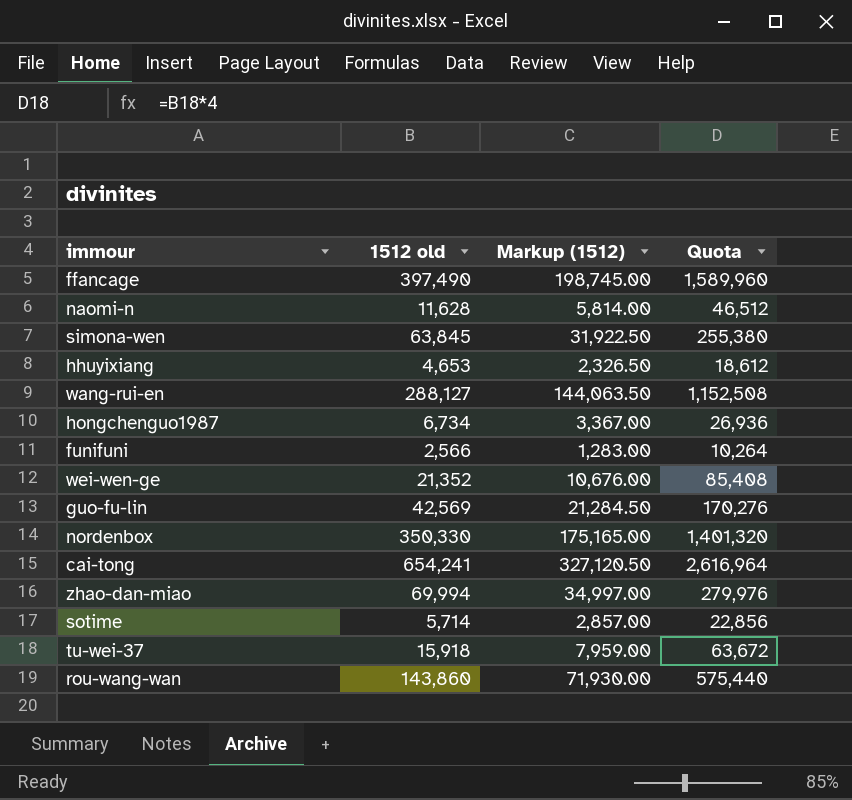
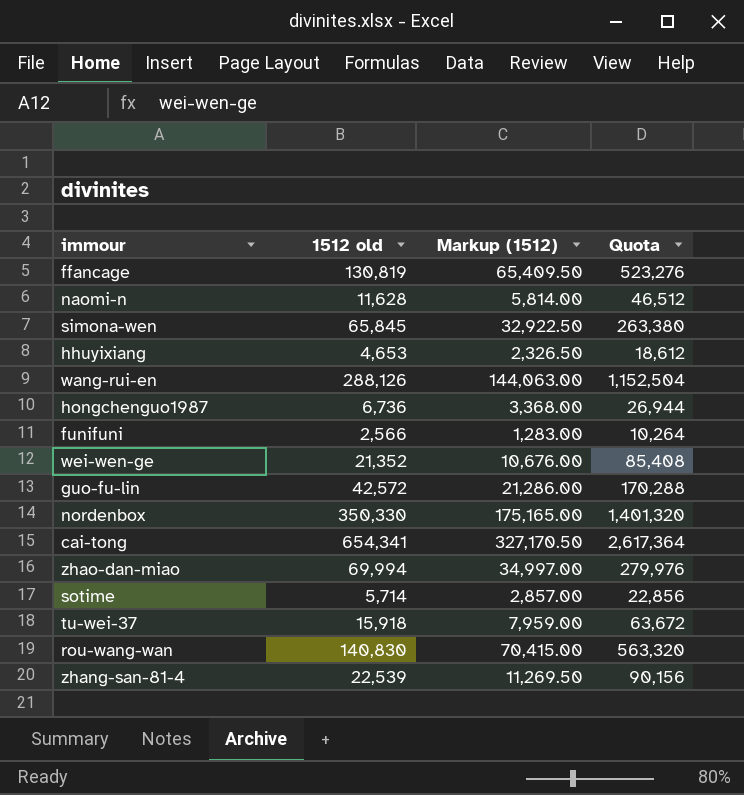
ffancage | 1512 old: 397,490 -> 130,819
ffancage | Markup (1512): 198,745.00 -> 65,409.50
ffancage | Quota: 1,589,960 -> 523,276
simona-wen | 1512 old: 63,845 -> 65,845
simona-wen | Markup (1512): 31,922.50 -> 32,922.50
simona-wen | Quota: 255,380 -> 263,380
wang-rui-en | 1512 old: 288,127 -> 288,126
wang-rui-en | Markup (1512): 144,063.50 -> 144,063.00
wang-rui-en | Quota: 1,152,508 -> 1,152,504
hongchenguo1987 | 1512 old: 6,734 -> 6,736
hongchenguo1987 | Markup (1512): 3,367.00 -> 3,368.00
hongchenguo1987 | Quota: 26,936 -> 26,944
guo-fu-lin | 1512 old: 42,569 -> 42,572
guo-fu-lin | Markup (1512): 21,284.50 -> 21,286.00
guo-fu-lin | Quota: 170,276 -> 170,288
cai-tong | 1512 old: 654,241 -> 654,341
cai-tong | Markup (1512): 327,120.50 -> 327,170.50
cai-tong | Quota: 2,616,964 -> 2,617,364
rou-wang-wan | 1512 old: 143,860 -> 140,830
rou-wang-wan | Markup (1512): 71,930.00 -> 70,415.00
rou-wang-wan | Quota: 575,440 -> 563,320
row zhang-san-81-4: none -> 22,539 | 11,269.50 | 90,156

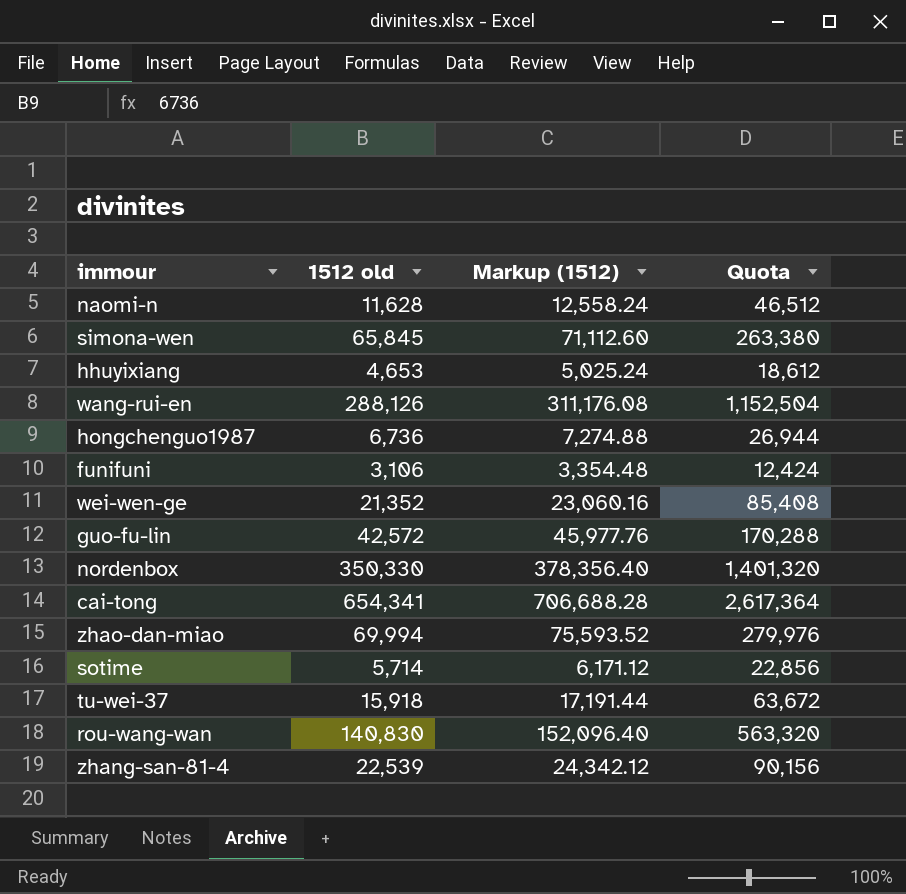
column Markup (1512) | formula: [1512 old] * 0.5 -> [1512 old] * 1.08
row ffancage: 130,819 | 65,409.50 | 523,276 -> none
funifuni | 1512 old: 2,566 -> 3,106
funifuni | Quota: 10,264 -> 12,424

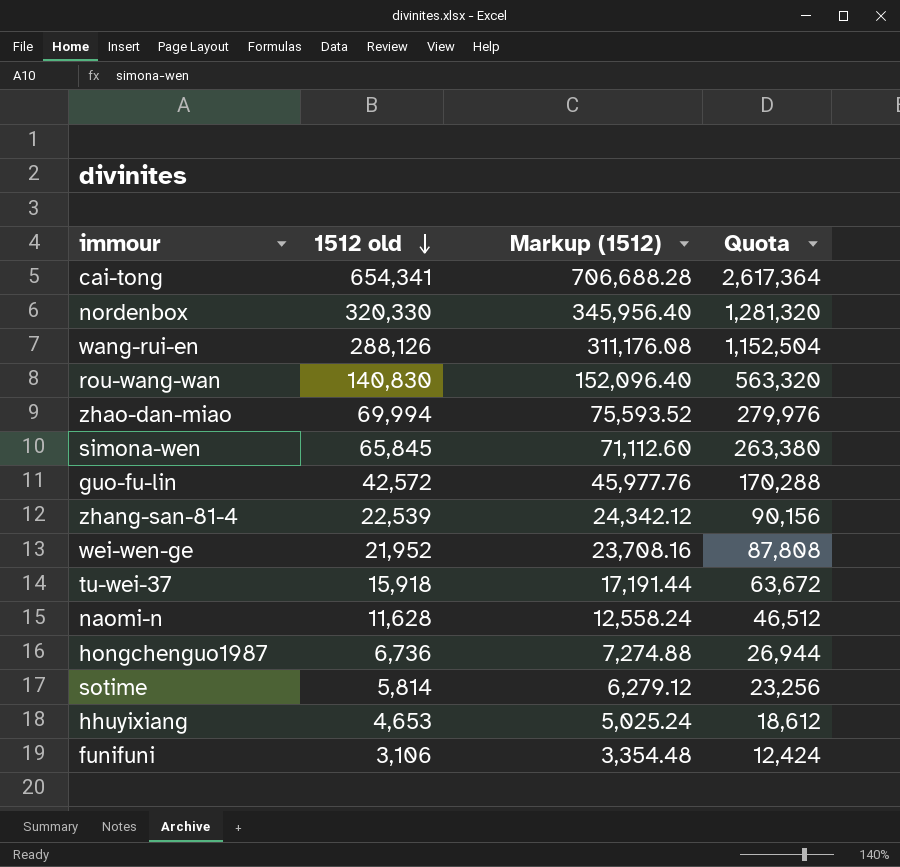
row order: none -> 1512 old descending
nordenbox | 1512 old: 350,330 -> 320,330
nordenbox | Markup (1512): 378,356.40 -> 345,956.40
nordenbox | Quota: 1,401,320 -> 1,281,320
wei-wen-ge | 1512 old: 21,352 -> 21,952
wei-wen-ge | Markup (1512): 23,060.16 -> 23,708.16
wei-wen-ge | Quota: 85,408 -> 87,808
sotime | 1512 old: 5,714 -> 5,814
sotime | Markup (1512): 6,171.12 -> 6,279.12
sotime | Quota: 22,856 -> 23,256

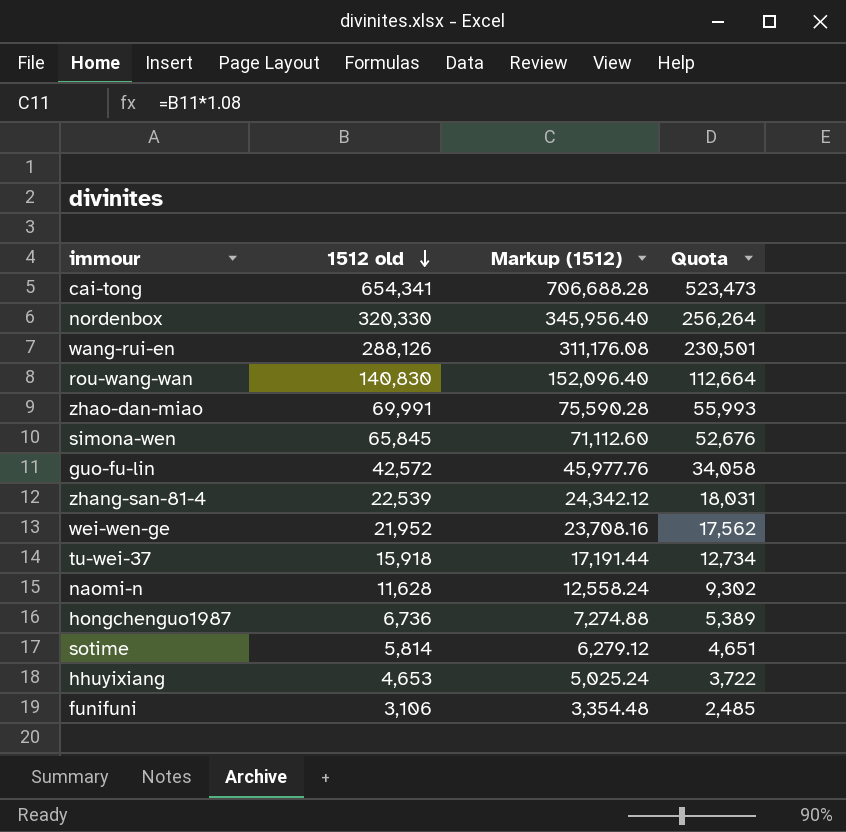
column Quota | formula: [1512 old] * 4 -> [1512 old] * 0.8
zhao-dan-miao | 1512 old: 69,994 -> 69,991
zhao-dan-miao | Markup (1512): 75,593.52 -> 75,590.28

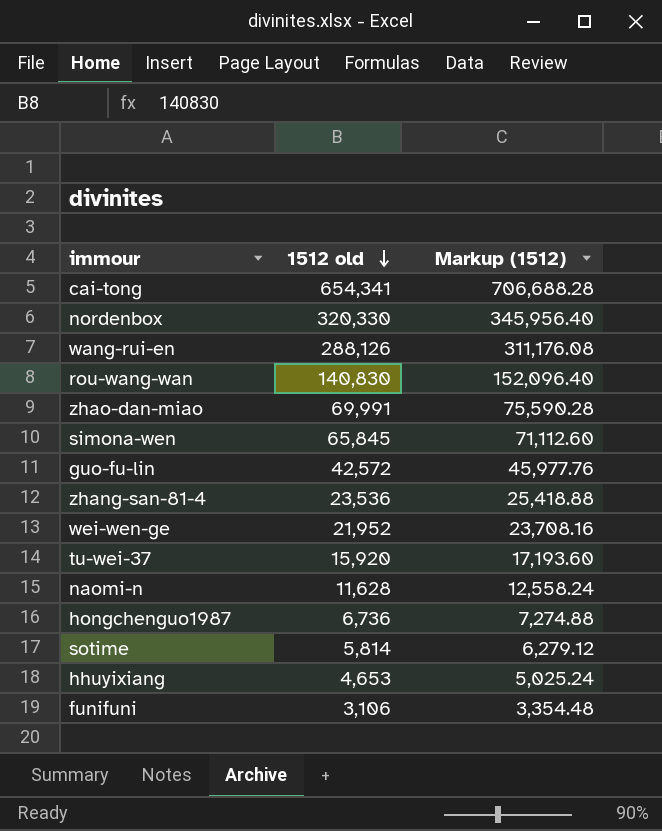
column Quota | formula: [1512 old] * 0.8 -> none
zhang-san-81-4 | 1512 old: 22,539 -> 23,536
zhang-san-81-4 | Markup (1512): 24,342.12 -> 25,418.88
tu-wei-37 | 1512 old: 15,918 -> 15,920
tu-wei-37 | Markup (1512): 17,191.44 -> 17,193.60

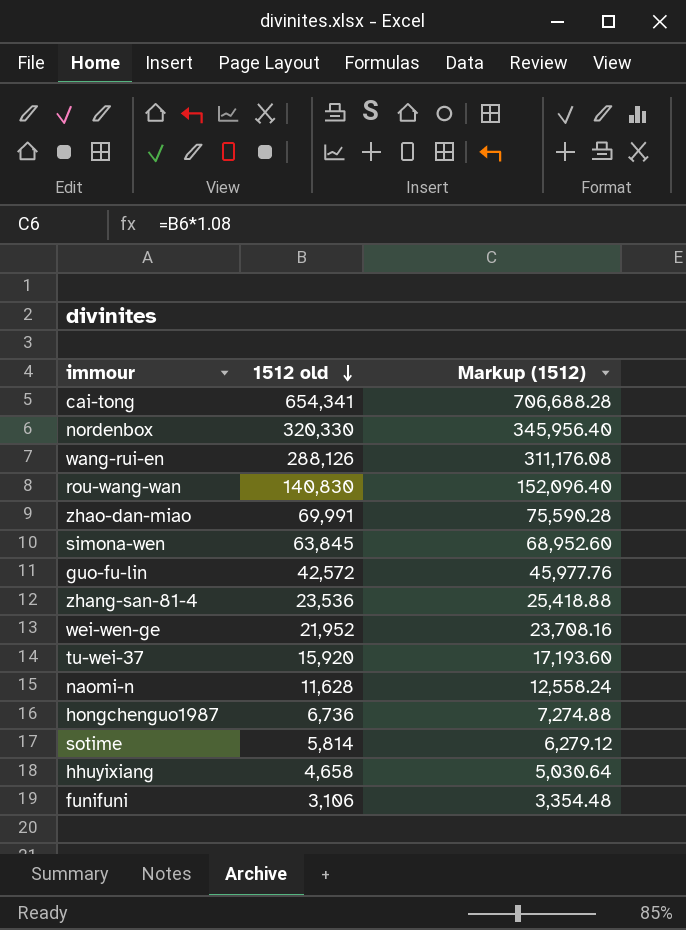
simona-wen | 1512 old: 65,845 -> 63,845
simona-wen | Markup (1512): 71,112.60 -> 68,952.60
hhuyixiang | 1512 old: 4,653 -> 4,658
hhuyixiang | Markup (1512): 5,025.24 -> 5,030.64

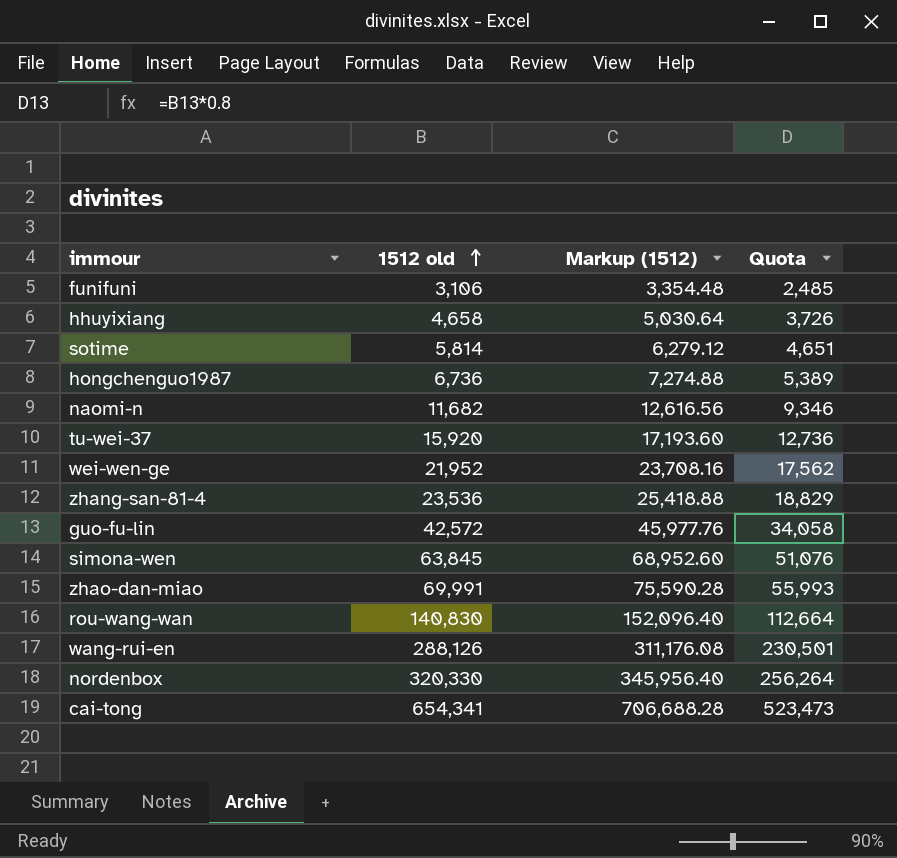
row order: 1512 old descending -> 1512 old ascending
column Quota | formula: none -> [1512 old] * 0.8
naomi-n | 1512 old: 11,628 -> 11,682
naomi-n | Markup (1512): 12,558.24 -> 12,616.56

